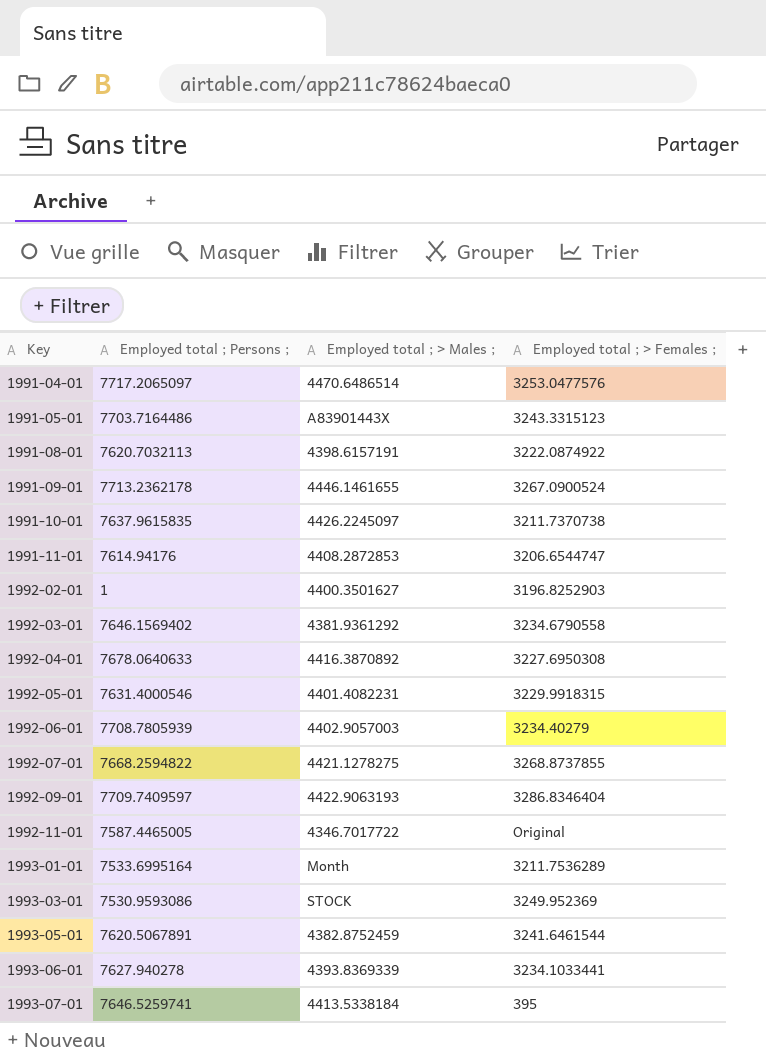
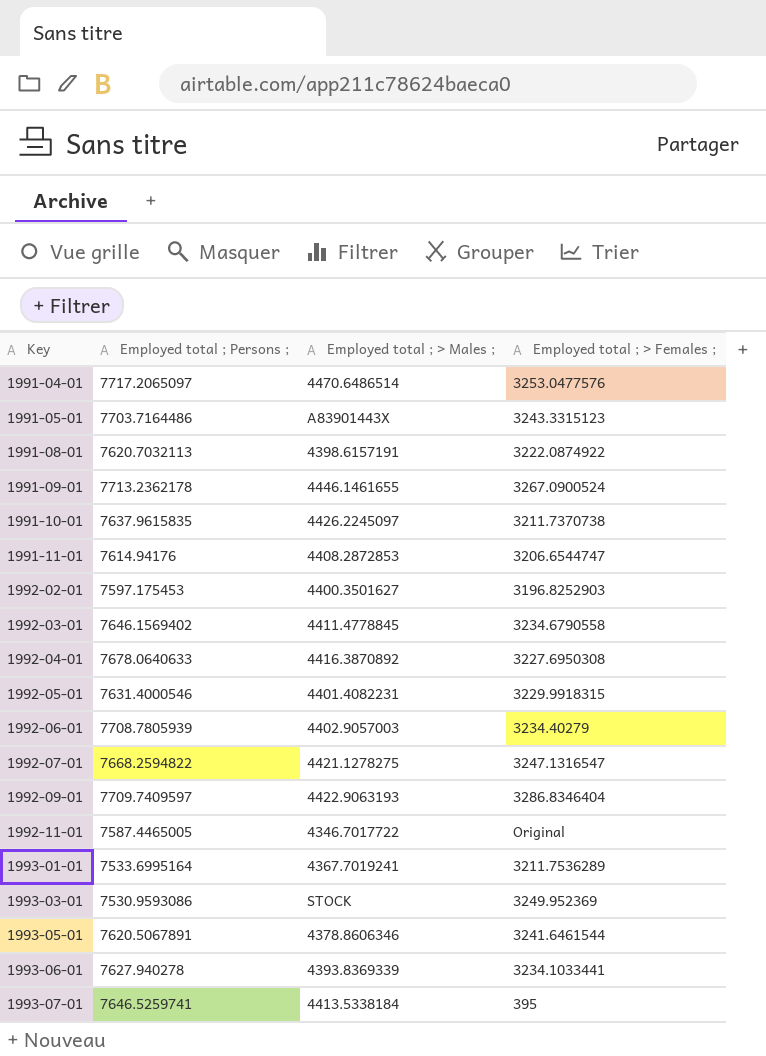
1992-02-01 | Employed total ; Persons ;: 1 -> 7597.175453
1992-03-01 | Employed total ; > Males ;: 4381.9361292 -> 4411.4778845
1992-07-01 | Employed total ; > Females ;: 3268.8737855 -> 3247.1316547
1993-01-01 | Employed total ; > Males ;: Month -> 4367.7019241
1993-05-01 | Employed total ; > Males ;: 4382.8752459 -> 4378.8606346

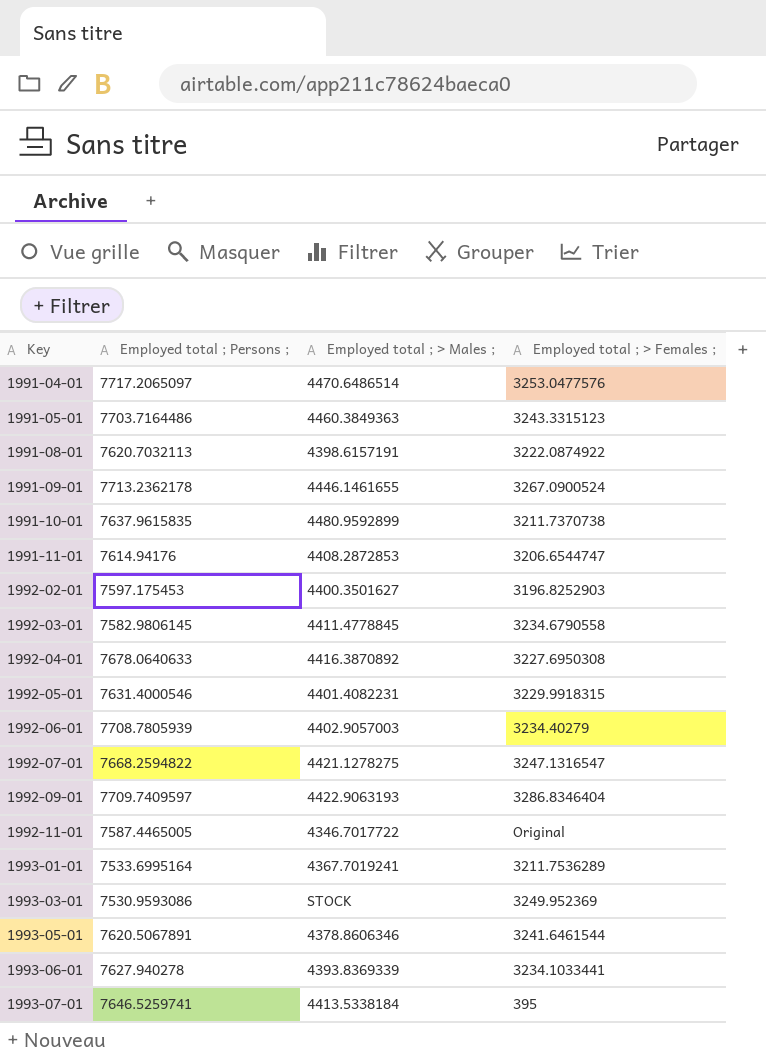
1991-05-01 | Employed total ; > Males ;: A83901443X -> 4460.3849363
1991-10-01 | Employed total ; > Males ;: 4426.2245097 -> 4480.9592899
1992-03-01 | Employed total ; Persons ;: 7646.1569402 -> 7582.9806145

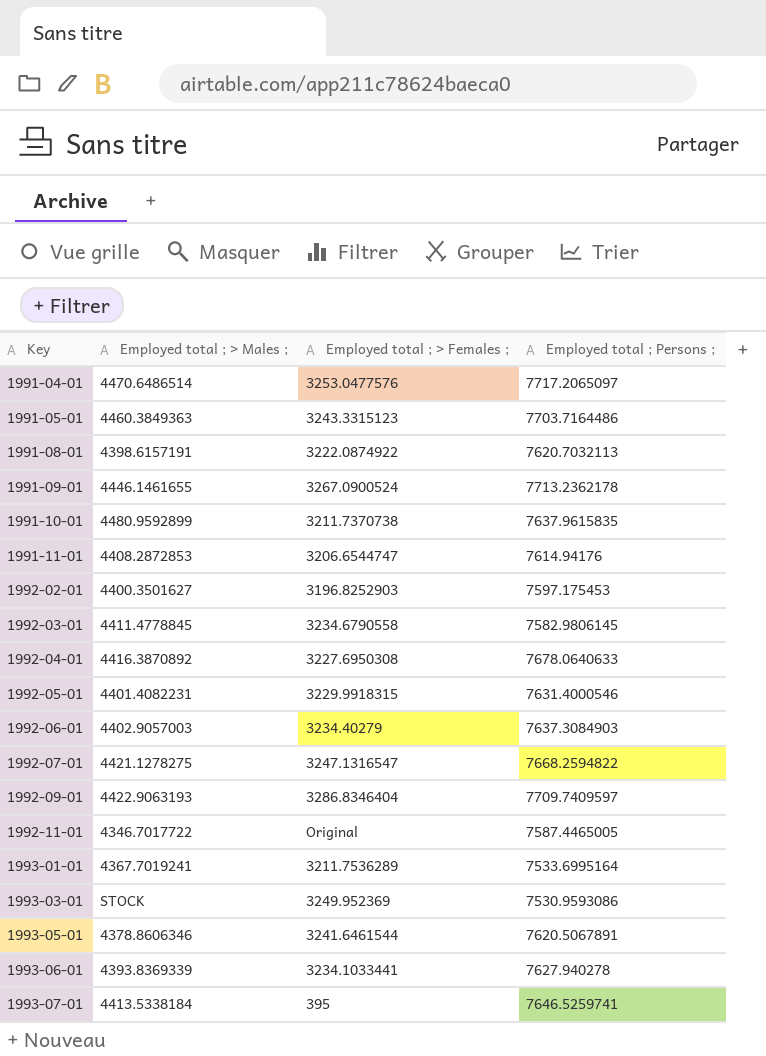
column Employed total ; Persons ; | position: 2 -> 4
1992-06-01 | Employed total ; Persons ;: 7708.7805939 -> 7637.3084903

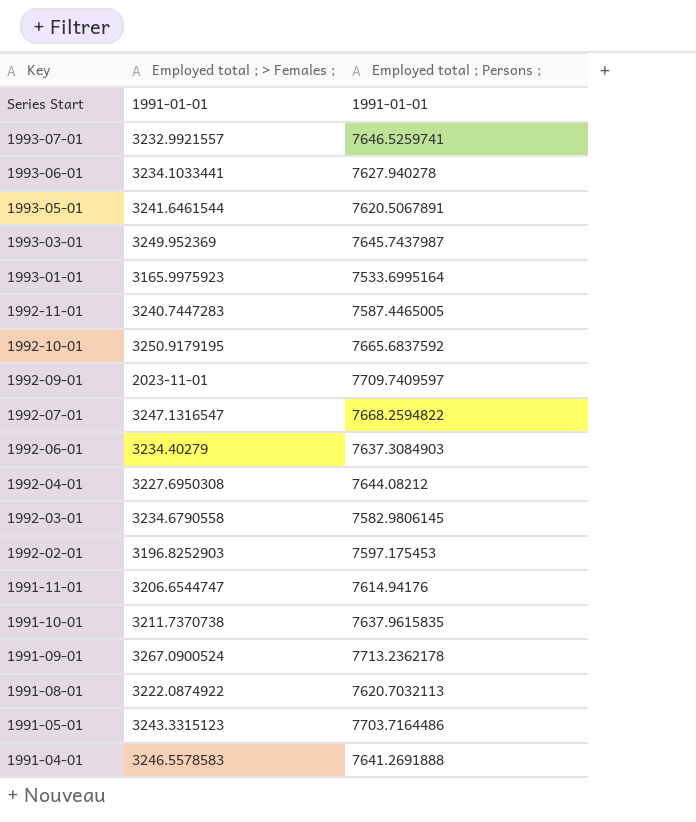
row order: Key ascending -> Key descending
column Employed total ; > Males ; | position: 2 -> none
row 1992-05-01: 4401.4082231 | 3229.9918315 | 7631.4000546 -> none
row Series Start: none -> 1991-01-01 | 1991-01-01
1993-07-01 | Employed total ; > Females ;: 395 -> 3232.9921557
1993-03-01 | Employed total ; Persons ;: 7530.9593086 -> 7645.7437987
1993-01-01 | Employed total ; > Females ;: 3211.7536289 -> 3165.9975923
1992-11-01 | Employed total ; > Females ;: Original -> 3240.7447283
row 1992-10-01: none -> 3250.9179195 | 7665.6837592
1992-09-01 | Employed total ; > Females ;: 3286.8346404 -> 2023-11-01
1992-04-01 | Employed total ; Persons ;: 7678.0640633 -> 7644.08212
1991-04-01 | Employed total ; > Females ;: 3253.0477576 -> 3246.5578583
1991-04-01 | Employed total ; Persons ;: 7717.2065097 -> 7641.2691888

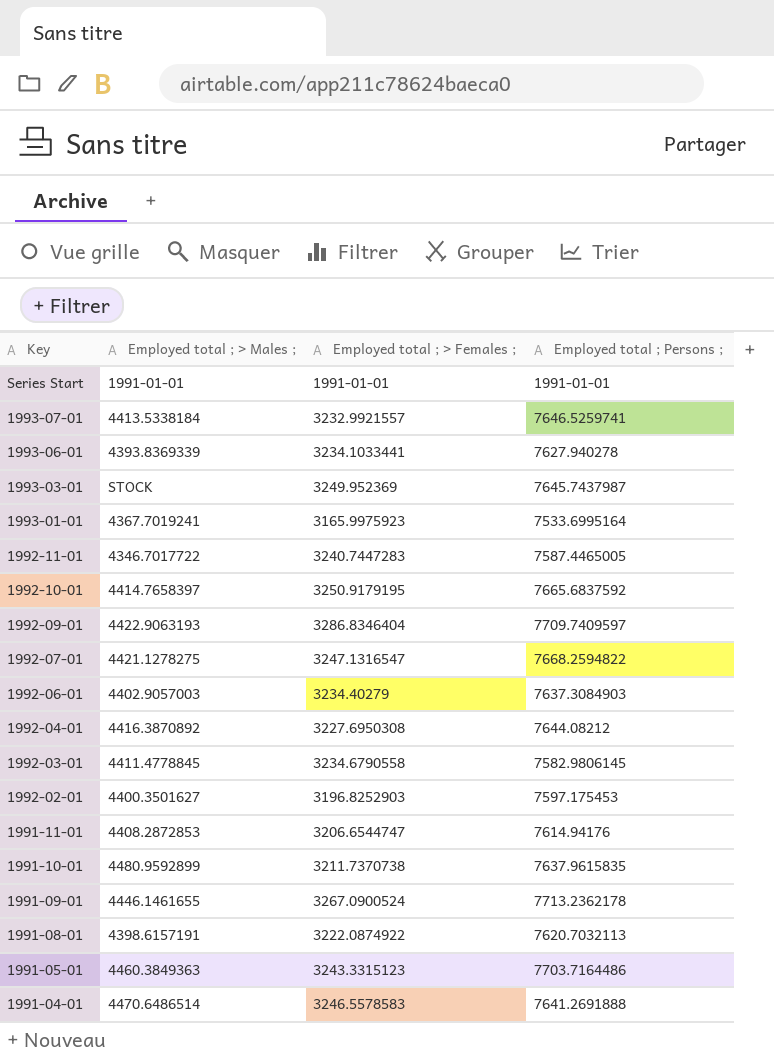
column Employed total ; > Males ; | position: none -> 2
row 1993-05-01: 3241.6461544 | 7620.5067891 -> none
1992-09-01 | Employed total ; > Females ;: 2023-11-01 -> 3286.8346404

